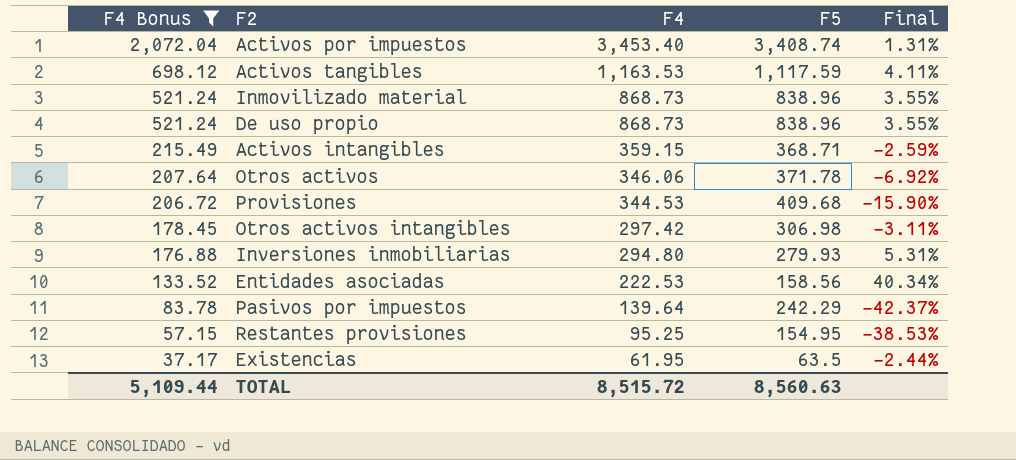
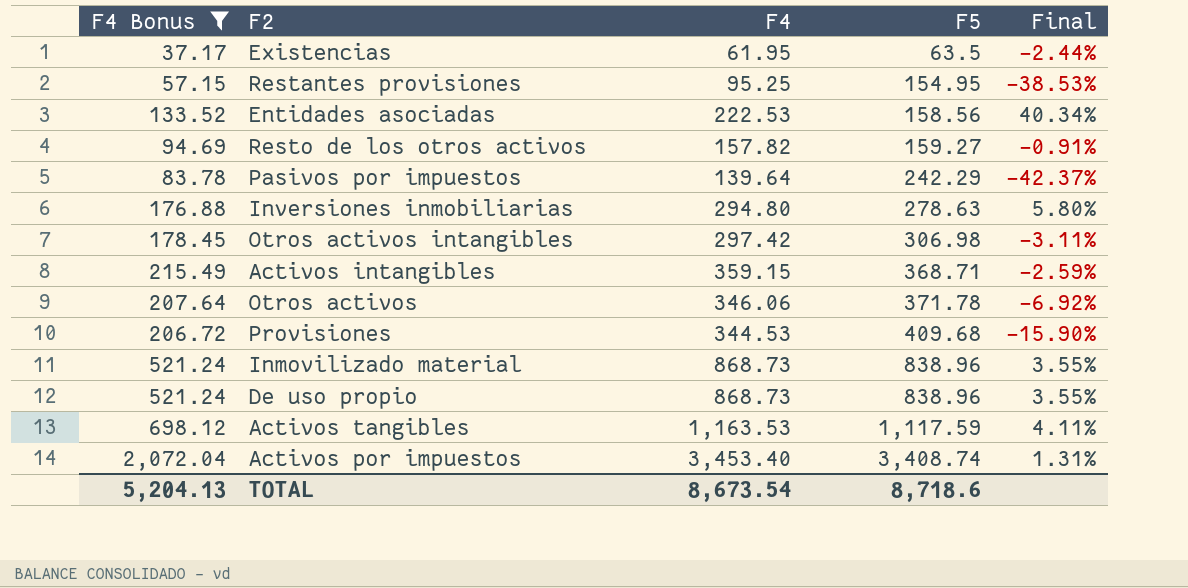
row order: F4 Bonus descending -> F5 ascending
row Resto de los otros activos: none -> 94.69 | 157.82 | 159.27 | -0.91%
Inversiones inmobiliarias | F5: 279.93 -> 278.63
Inversiones inmobiliarias | Final: 5.31% -> 5.80%
TOTAL | F4 Bonus: 5,109.44 -> 5,204.13
TOTAL | F4: 8,515.72 -> 8,673.54
TOTAL | F5: 8,560.63 -> 8,718.6

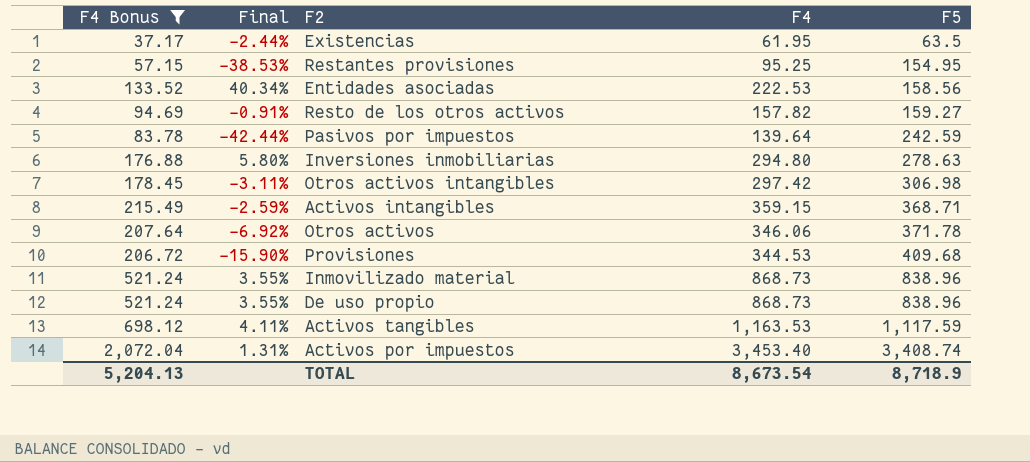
column Final | position: 5 -> 2
Pasivos por impuestos | Final: -42.37% -> -42.44%
Pasivos por impuestos | F5: 242.29 -> 242.59
TOTAL | F5: 8,718.6 -> 8,718.9

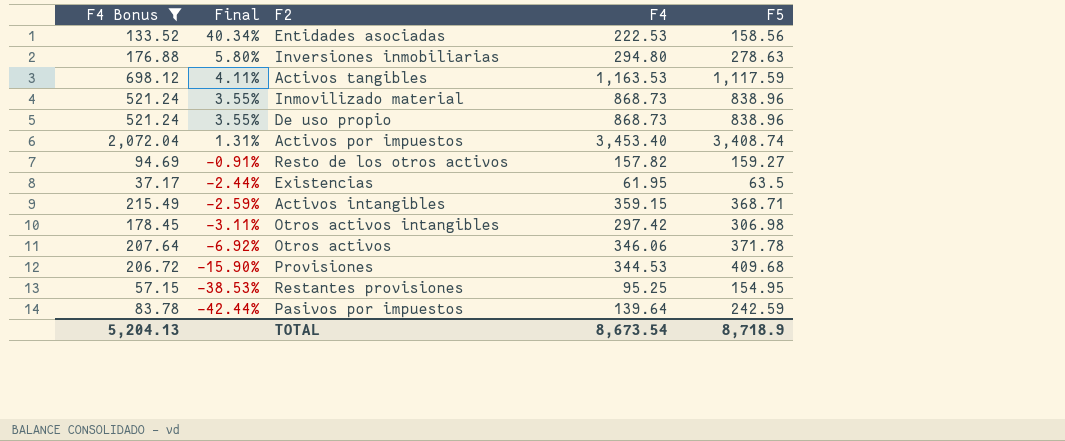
row order: F5 ascending -> Final descending

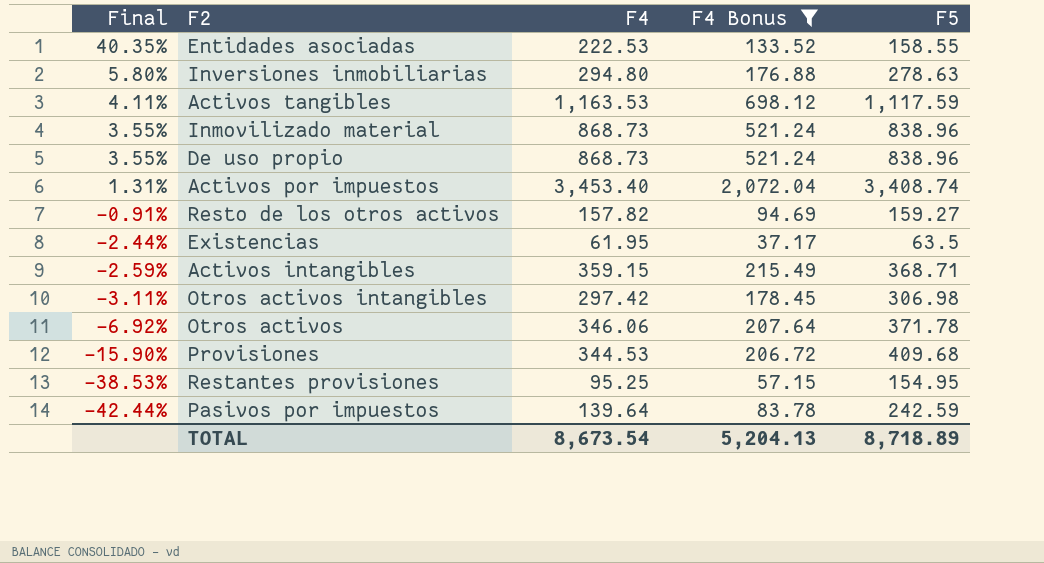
column F4 Bonus | position: 1 -> 4
Entidades asociadas | Final: 40.34% -> 40.35%
Entidades asociadas | F5: 158.56 -> 158.55
TOTAL | F5: 8,718.9 -> 8,718.89

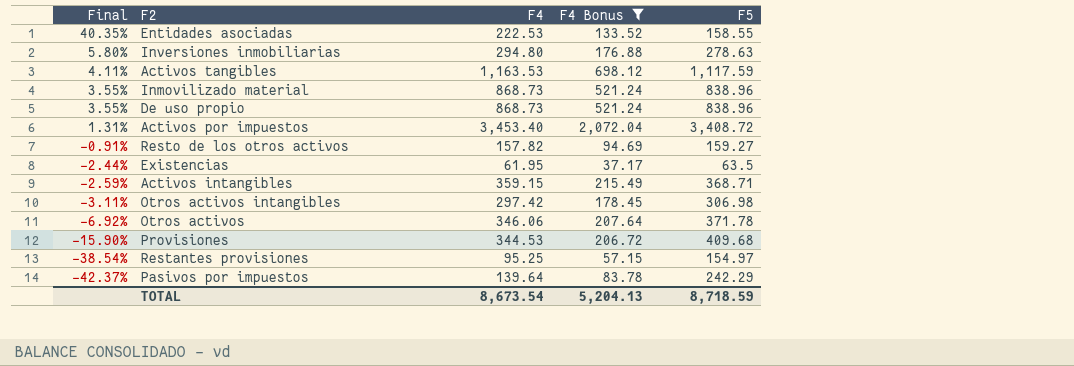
Activos por impuestos | F5: 3,408.74 -> 3,408.72
Restantes provisiones | Final: -38.53% -> -38.54%
Restantes provisiones | F5: 154.95 -> 154.97
Pasivos por impuestos | Final: -42.44% -> -42.37%
Pasivos por impuestos | F5: 242.59 -> 242.29
TOTAL | F5: 8,718.89 -> 8,718.59

